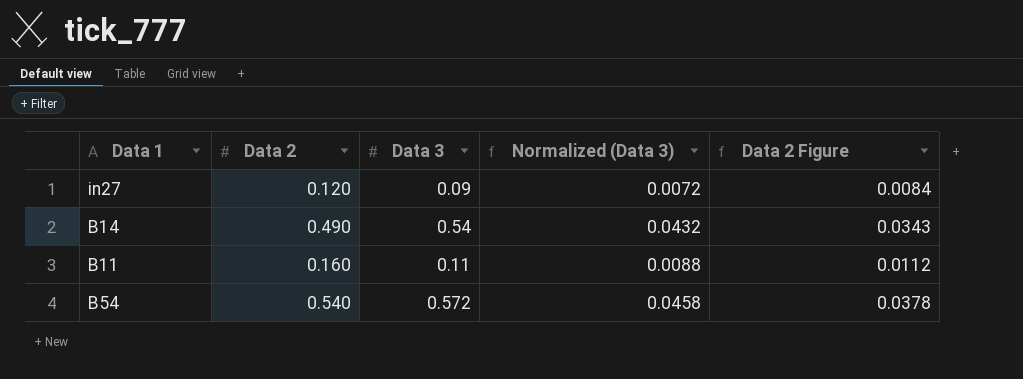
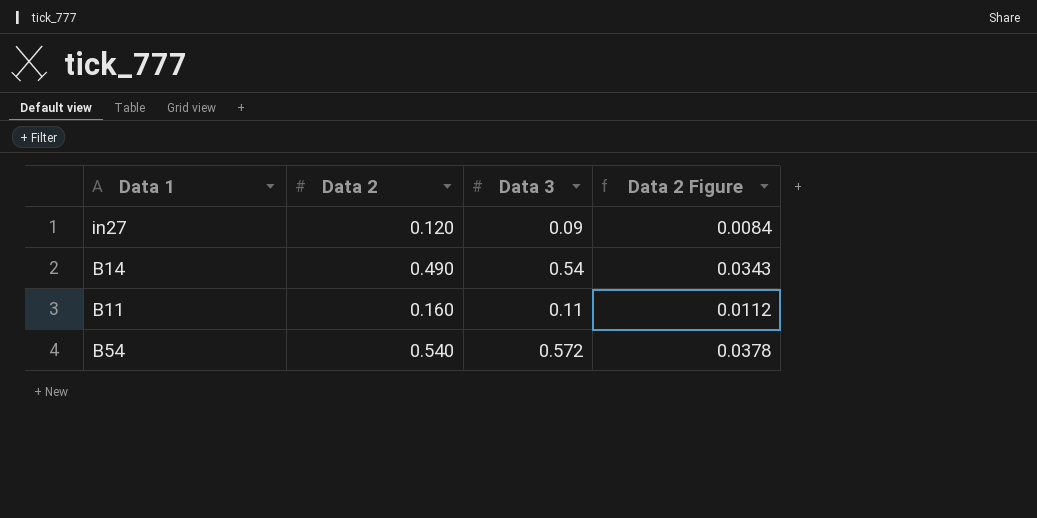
column Normalized (Data 3) | formula: [Data 3] * 0.08 -> none

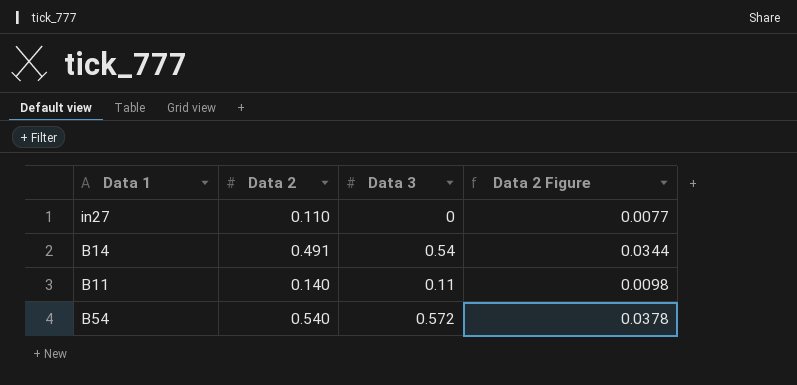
in27 | Data 2: 0.120 -> 0.110
in27 | Data 3: 0.09 -> 0
in27 | Data 2 Figure: 0.0084 -> 0.0077
B14 | Data 2: 0.490 -> 0.491
B14 | Data 2 Figure: 0.0343 -> 0.0344
B11 | Data 2: 0.160 -> 0.140
B11 | Data 2 Figure: 0.0112 -> 0.0098

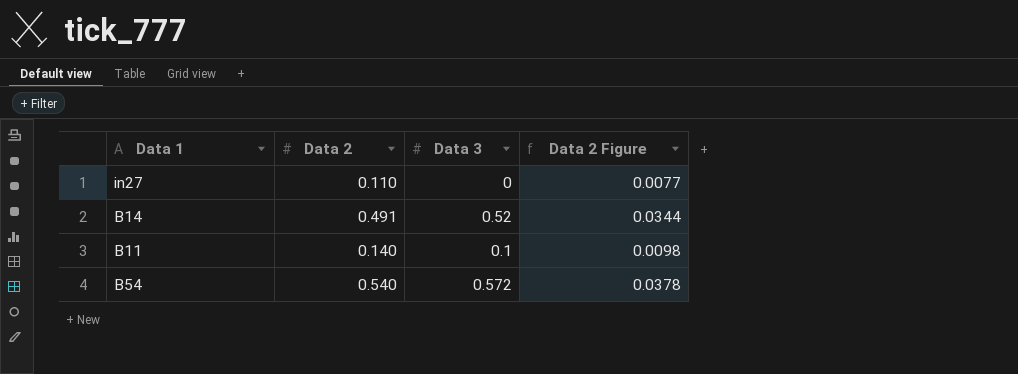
B14 | Data 3: 0.54 -> 0.52
B11 | Data 3: 0.11 -> 0.1

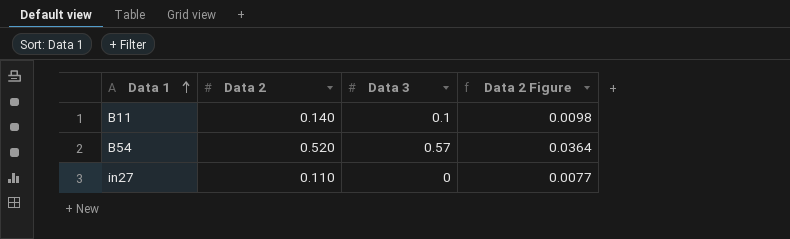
row order: none -> Data 1 ascending
row B14: 0.491 | 0.52 | 0.0344 -> none
B54 | Data 2: 0.540 -> 0.520
B54 | Data 3: 0.572 -> 0.57
B54 | Data 2 Figure: 0.0378 -> 0.0364

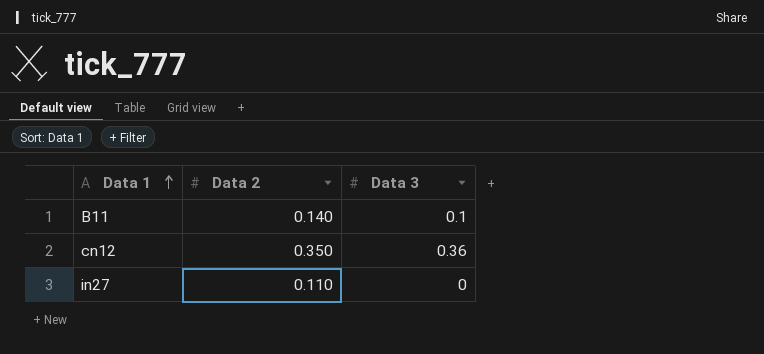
column Data 2 Figure | formula: [Data 2] * 0.07 -> none
row B54: 0.520 | 0.57 | 0.0364 -> none
row cn12: none -> 0.350 | 0.36

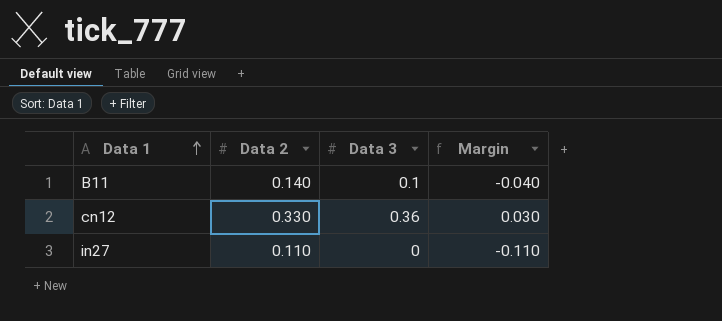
column Margin | formula: none -> [Data 3] - [Data 2]
cn12 | Data 2: 0.350 -> 0.330

